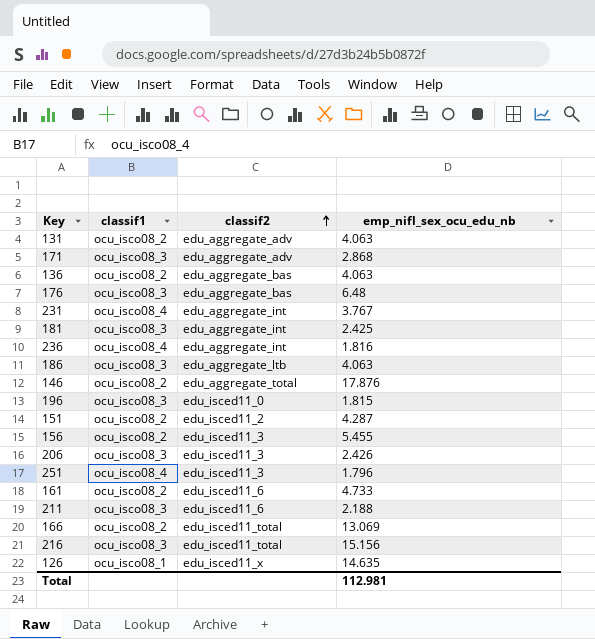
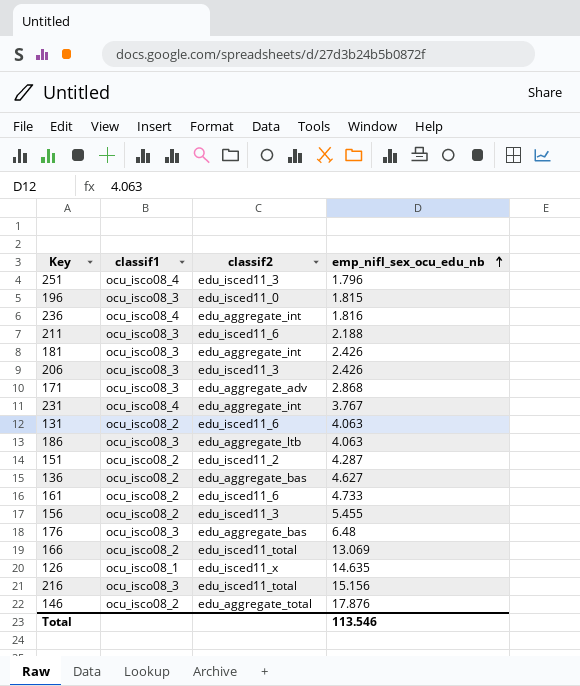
row order: classif2 ascending -> emp_nifl_sex_ocu_edu_nb ascending
181 | emp_nifl_sex_ocu_edu_nb: 2.425 -> 2.426
131 | classif2: edu_aggregate_adv -> edu_isced11_6
136 | emp_nifl_sex_ocu_edu_nb: 4.063 -> 4.627
Total | emp_nifl_sex_ocu_edu_nb: 112.981 -> 113.546

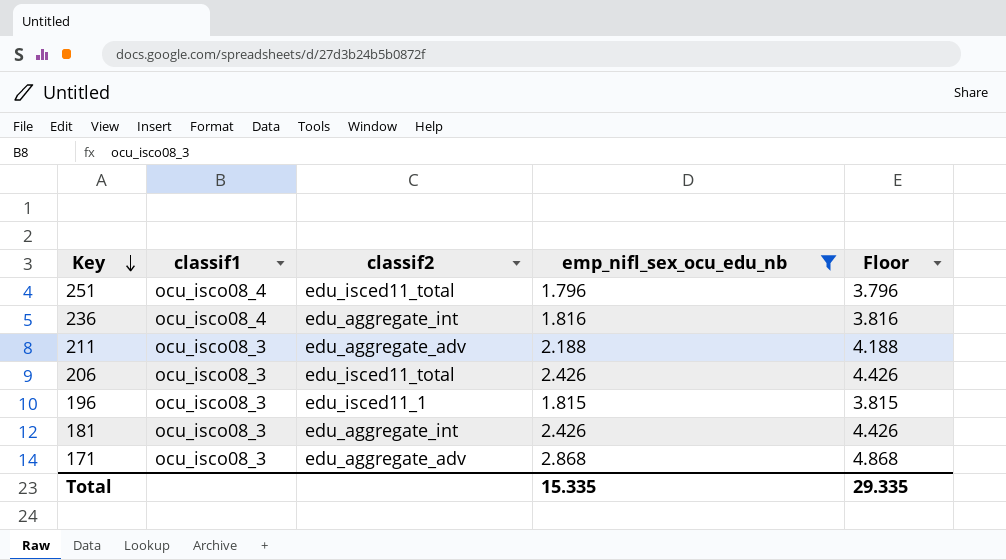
filter: none -> emp_nifl_sex_ocu_edu_nb <= 2.868
row order: emp_nifl_sex_ocu_edu_nb ascending -> Key descending
column Floor | formula: none -> [emp_nifl_sex_ocu_edu_nb] + 2
251 | classif2: edu_isced11_3 -> edu_isced11_total
211 | classif2: edu_isced11_6 -> edu_aggregate_adv
206 | classif2: edu_isced11_3 -> edu_isced11_total
196 | classif2: edu_isced11_0 -> edu_isced11_1
Total | emp_nifl_sex_ocu_edu_nb: 113.546 -> 15.335

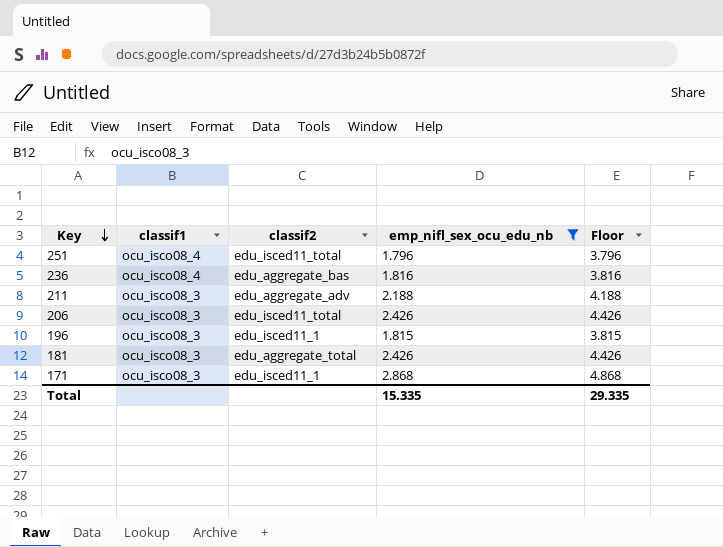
236 | classif2: edu_aggregate_int -> edu_aggregate_bas
181 | classif2: edu_aggregate_int -> edu_aggregate_total
171 | classif2: edu_aggregate_adv -> edu_isced11_1

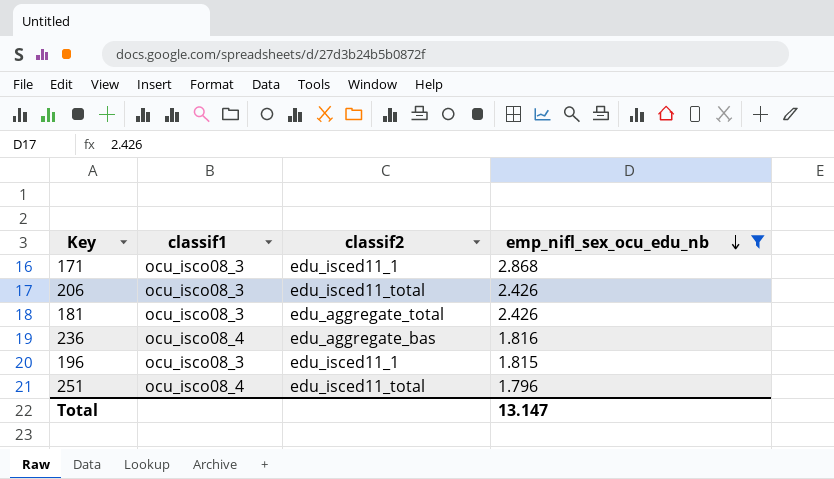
row order: Key descending -> emp_nifl_sex_ocu_edu_nb descending
column Floor | formula: [emp_nifl_sex_ocu_edu_nb] + 2 -> none
row 211: ocu_isco08_3 | edu_aggregate_adv | 2.188 | 4.188 -> none
Total | emp_nifl_sex_ocu_edu_nb: 15.335 -> 13.147

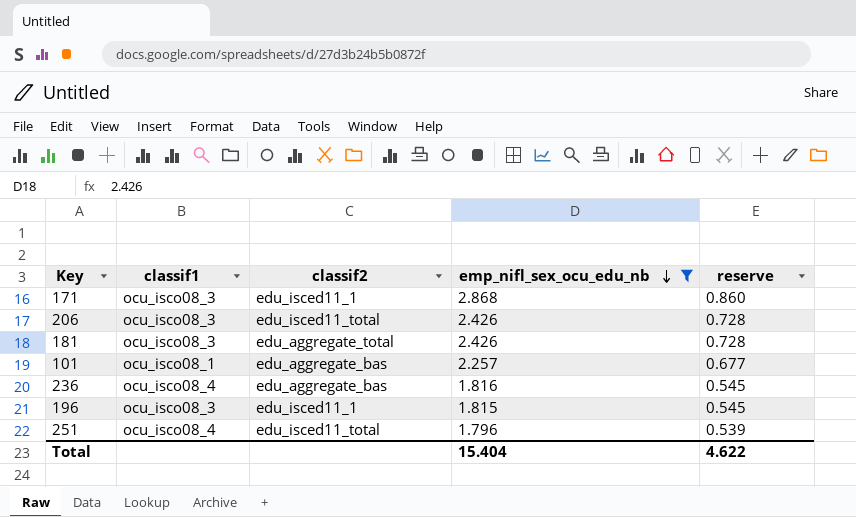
column reserve | formula: none -> [emp_nifl_sex_ocu_edu_nb] * 0.3
row 101: none -> ocu_isco08_1 | edu_aggregate_bas | 2.257 | 0.677
Total | emp_nifl_sex_ocu_edu_nb: 13.147 -> 15.404

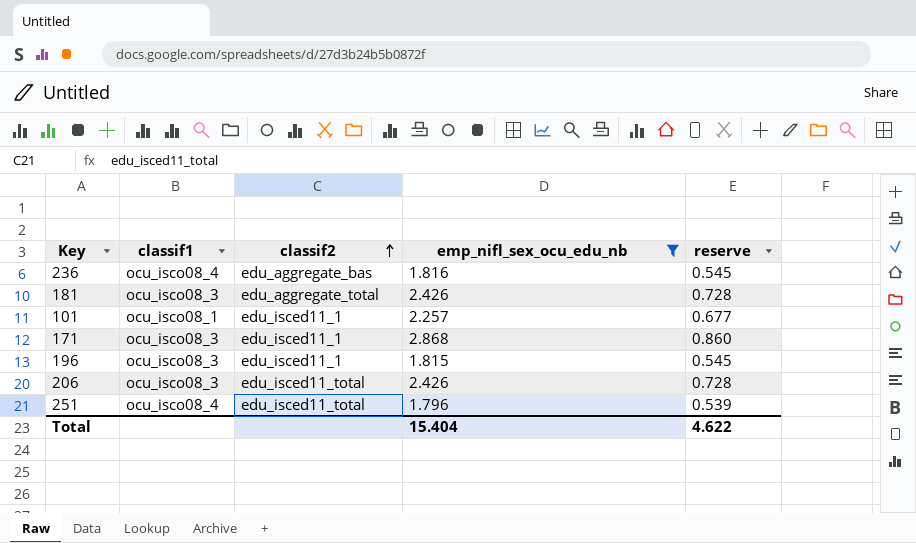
row order: emp_nifl_sex_ocu_edu_nb descending -> classif2 ascending
101 | classif2: edu_aggregate_bas -> edu_isced11_1

